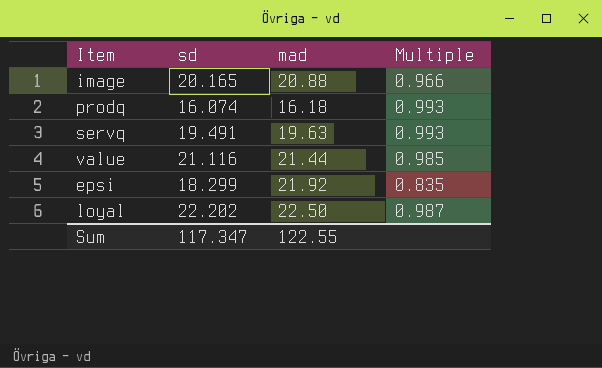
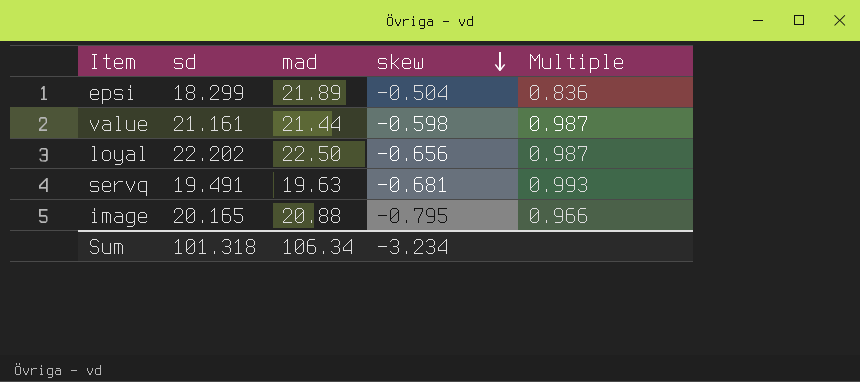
row order: none -> skew descending
column skew | position: none -> 4
row prodq: 16.074 | 16.18 | 0.993 -> none
epsi | mad: 21.92 -> 21.89
epsi | Multiple: 0.835 -> 0.836
value | sd: 21.116 -> 21.161
value | Multiple: 0.985 -> 0.987
Sum | sd: 117.347 -> 101.318
Sum | mad: 122.55 -> 106.34

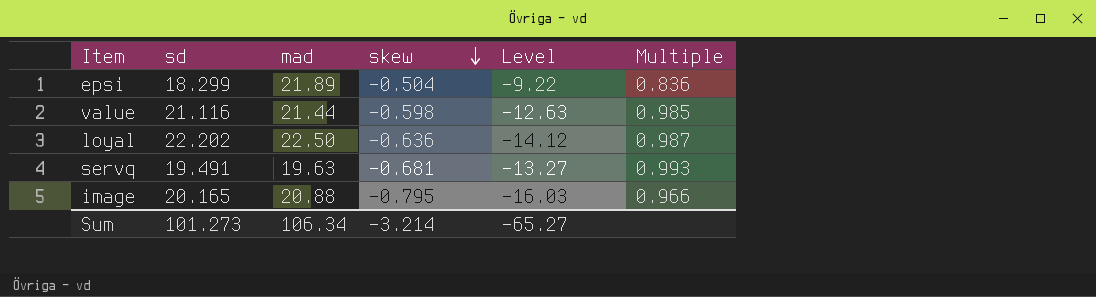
column Level | formula: none -> [sd] * [skew]
value | sd: 21.161 -> 21.116
value | Multiple: 0.987 -> 0.985
loyal | skew: -0.656 -> -0.636
Sum | sd: 101.318 -> 101.273
Sum | skew: -3.234 -> -3.214

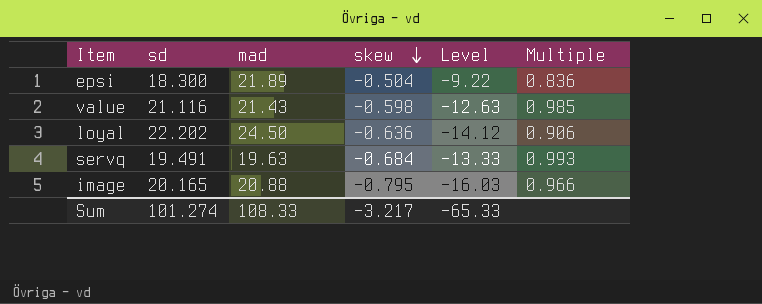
epsi | sd: 18.299 -> 18.300
value | mad: 21.44 -> 21.43
loyal | mad: 22.50 -> 24.50
loyal | Multiple: 0.987 -> 0.906
servq | skew: -0.681 -> -0.684
servq | Level: -13.27 -> -13.33
Sum | sd: 101.273 -> 101.274
Sum | mad: 106.34 -> 108.33
Sum | skew: -3.214 -> -3.217
Sum | Level: -65.27 -> -65.33

